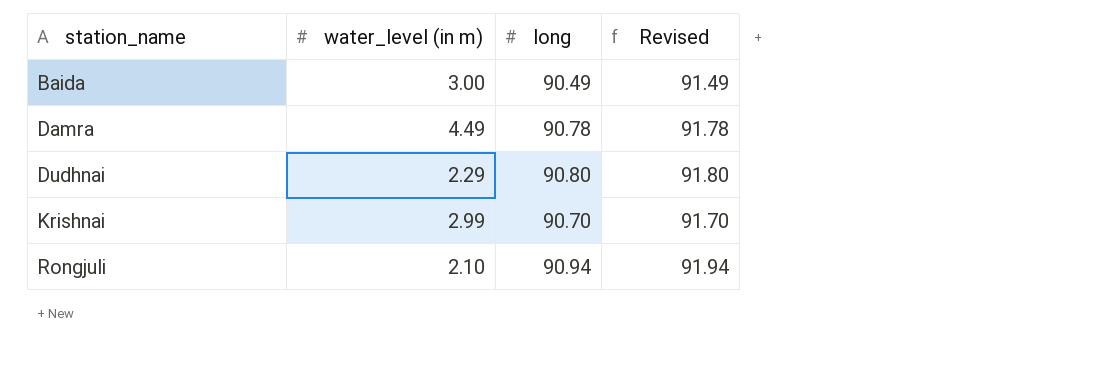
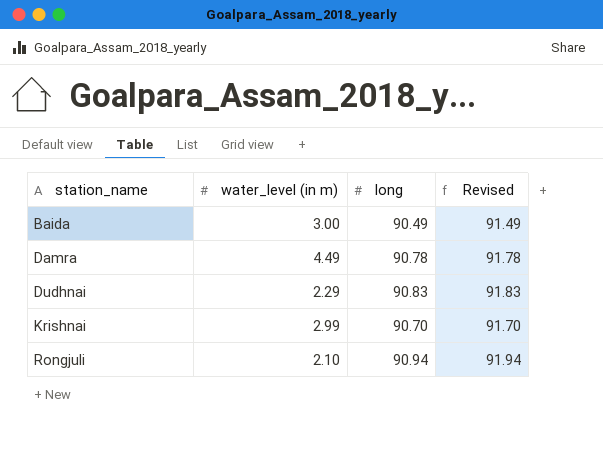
Dudhnai | long: 90.80 -> 90.83
Dudhnai | Revised: 91.80 -> 91.83

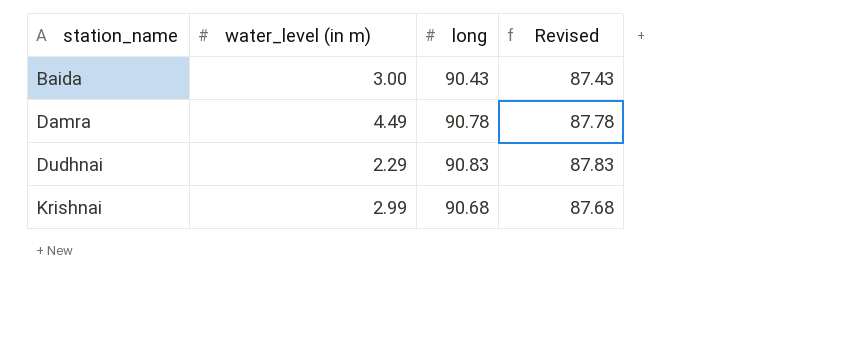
column Revised | formula: [long] + 1 -> [long] - 3
row Rongjuli: 2.10 | 90.94 | 91.94 -> none
Baida | long: 90.49 -> 90.43
Krishnai | long: 90.70 -> 90.68

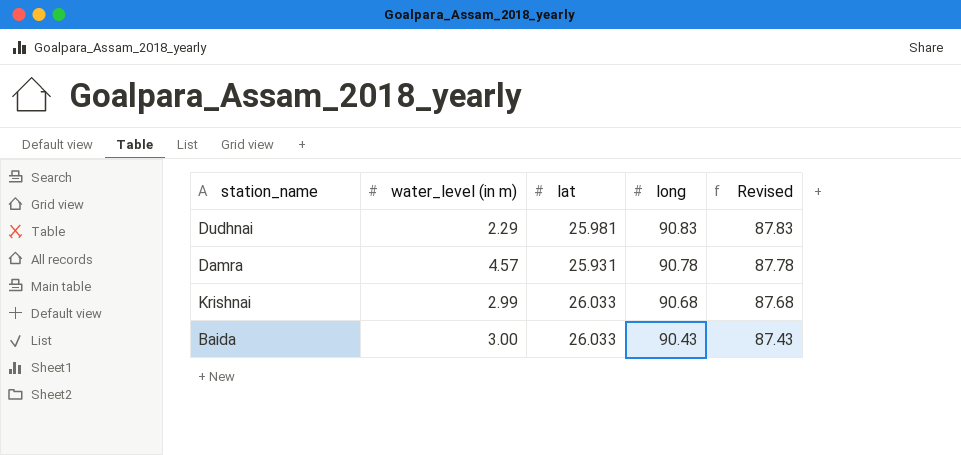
row order: station_name ascending -> long descending
column lat | position: none -> 3
Damra | water_level (in m): 4.49 -> 4.57

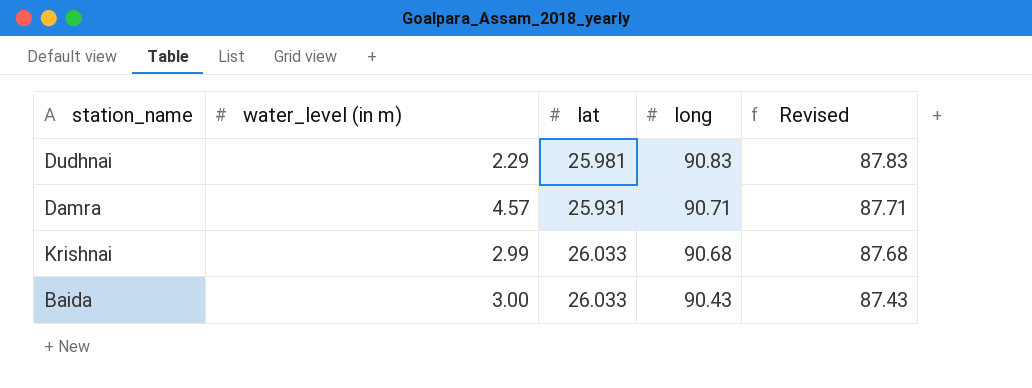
Damra | long: 90.78 -> 90.71
Damra | Revised: 87.78 -> 87.71

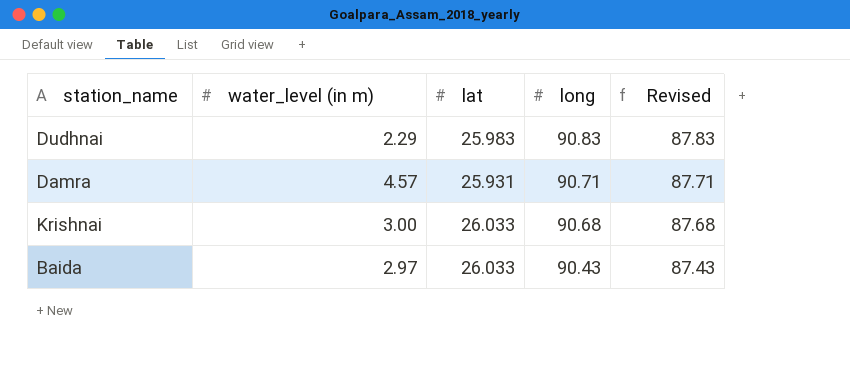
Dudhnai | lat: 25.981 -> 25.983
Krishnai | water_level (in m): 2.99 -> 3.00
Baida | water_level (in m): 3.00 -> 2.97

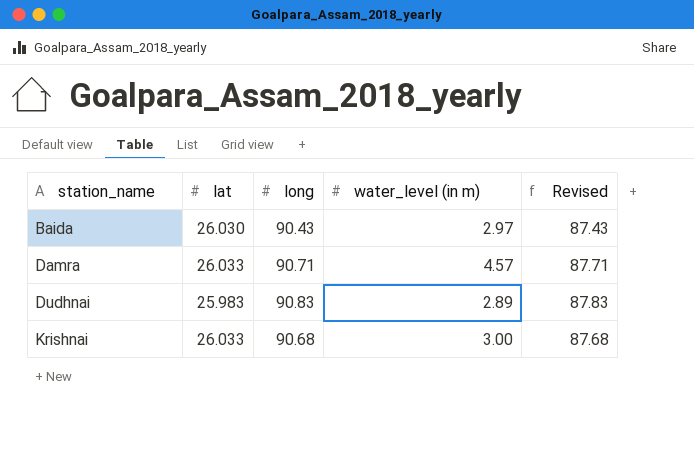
row order: long descending -> station_name ascending
column water_level (in m) | position: 2 -> 4
Baida | lat: 26.033 -> 26.030
Damra | lat: 25.931 -> 26.033
Dudhnai | water_level (in m): 2.29 -> 2.89

